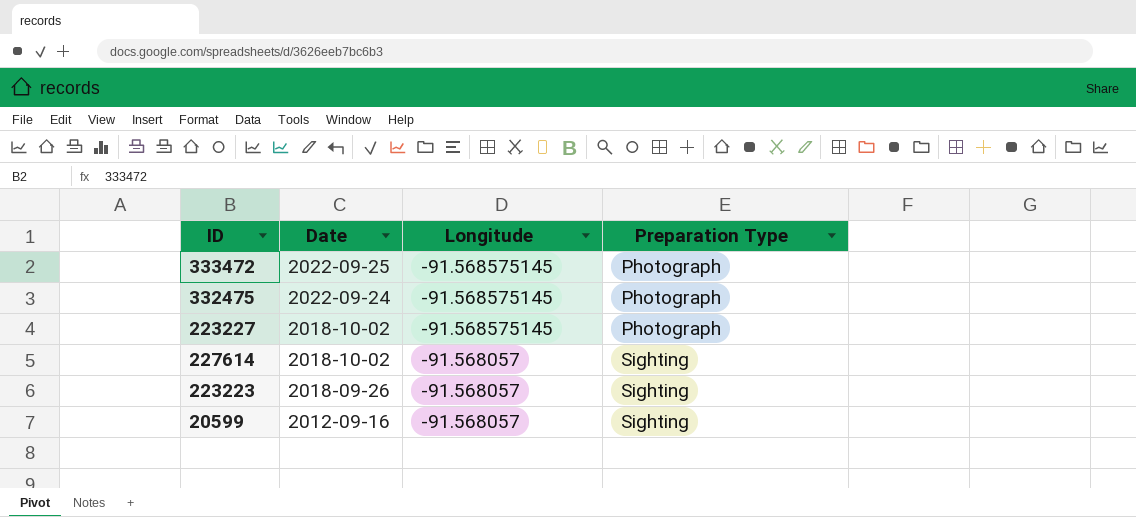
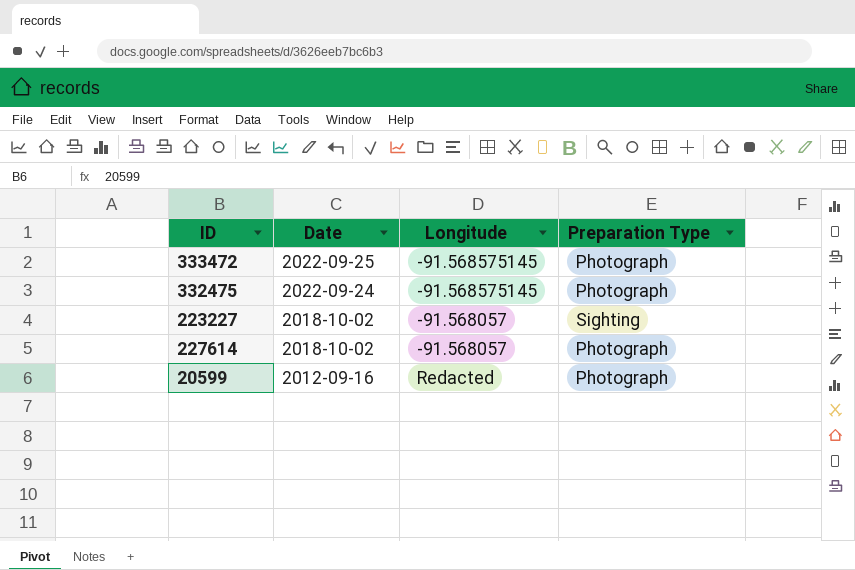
row 223223: 2018-09-26 | -91.568057 | Sighting -> none
223227 | Longitude: -91.568575145 -> -91.568057
223227 | Preparation Type: Photograph -> Sighting
227614 | Preparation Type: Sighting -> Photograph
20599 | Longitude: -91.568057 -> Redacted
20599 | Preparation Type: Sighting -> Photograph

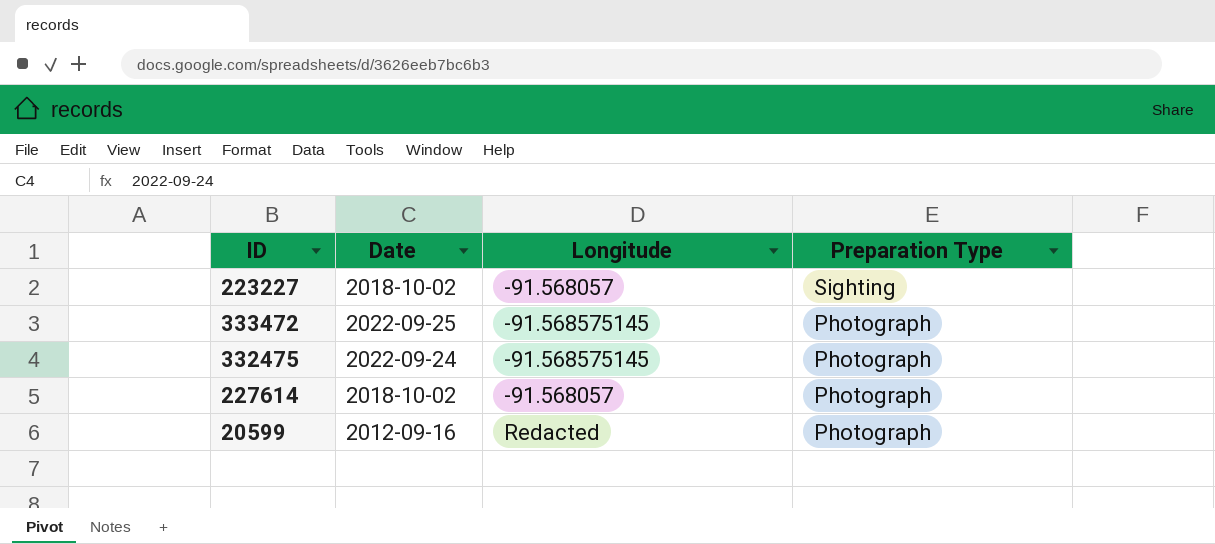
row order: Date descending -> Preparation Type descending

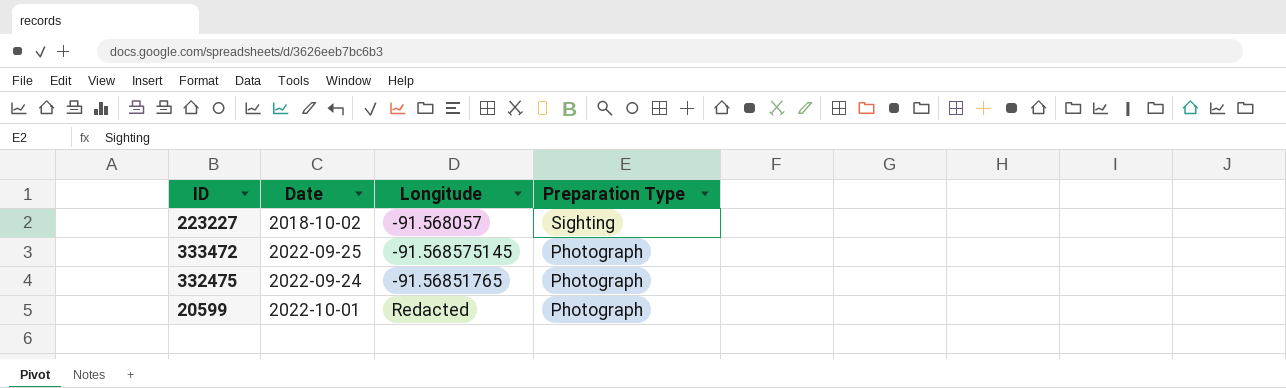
row 227614: 2018-10-02 | -91.568057 | Photograph -> none
332475 | Longitude: -91.568575145 -> -91.56851765
20599 | Date: 2012-09-16 -> 2022-10-01

